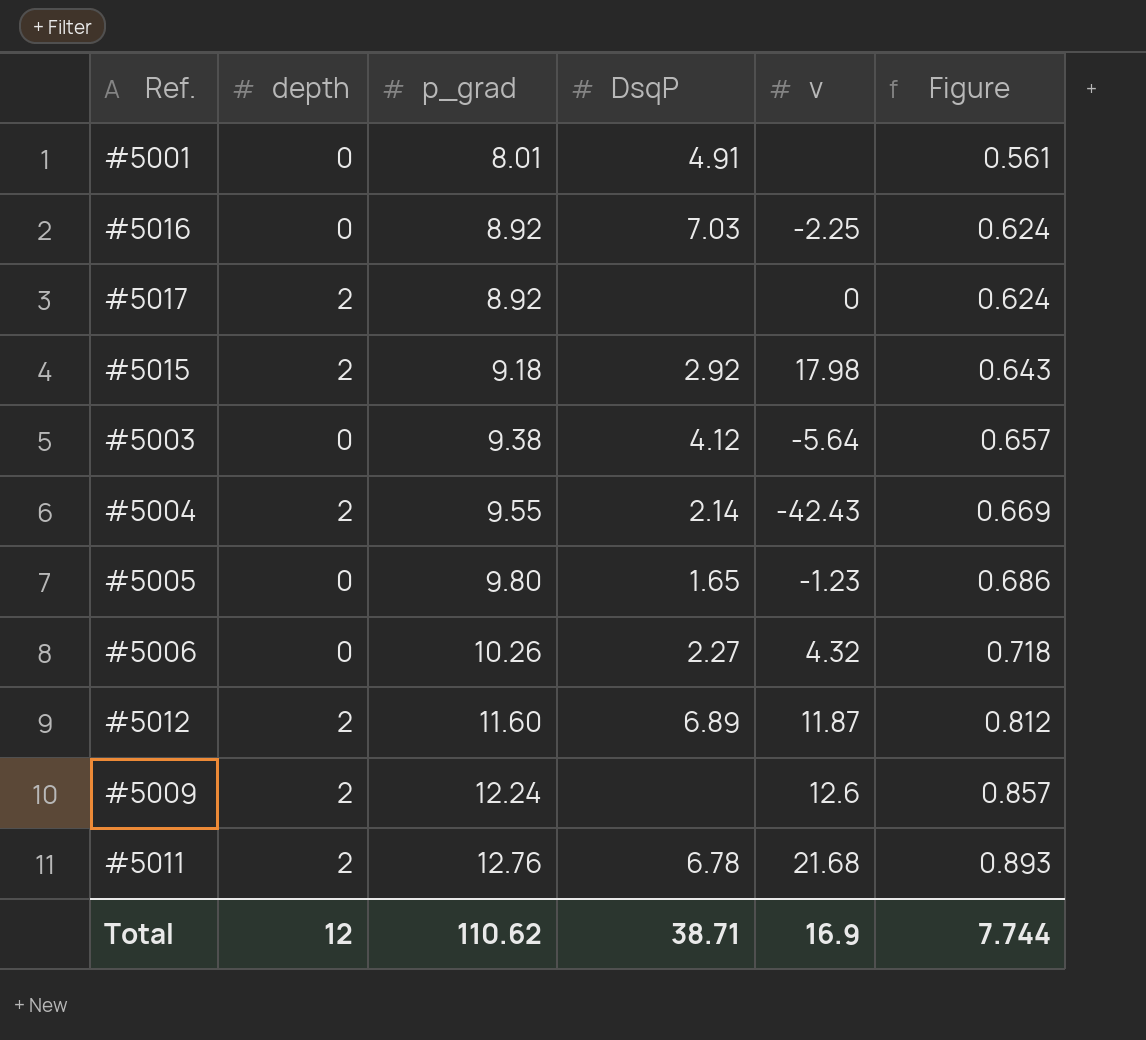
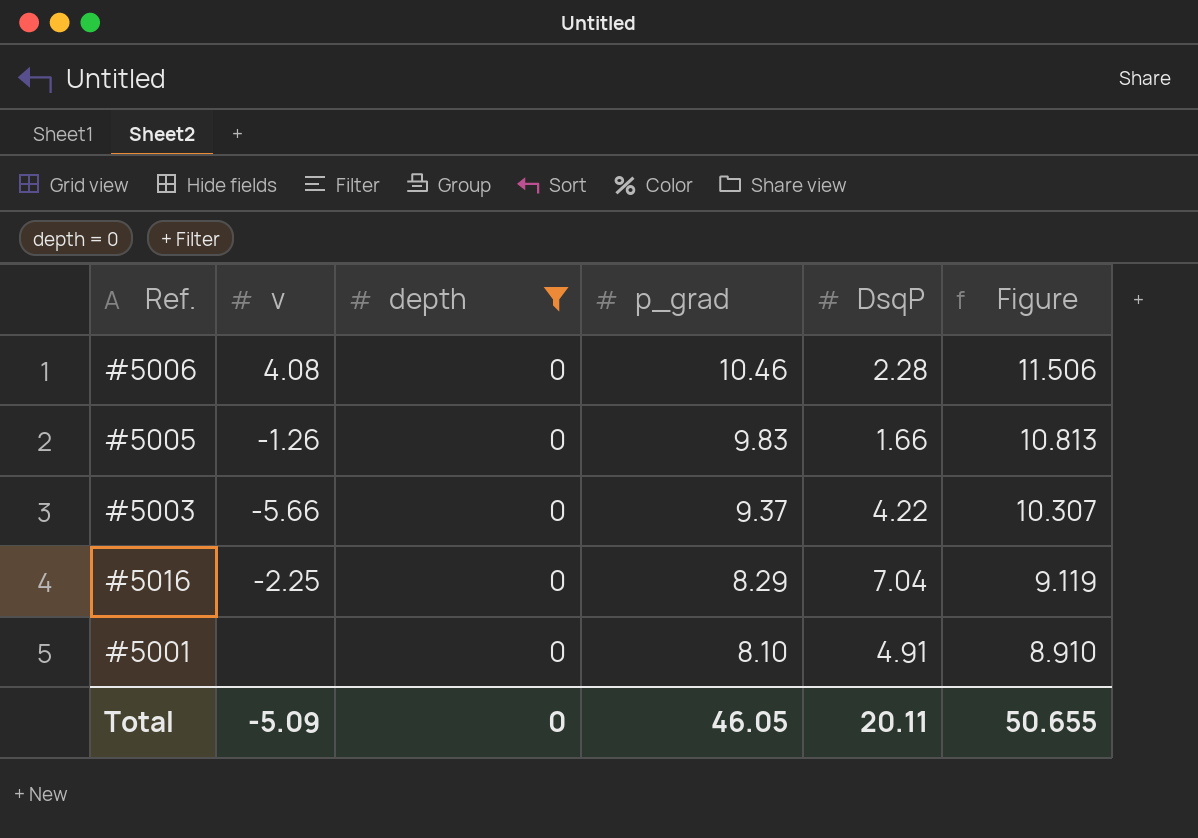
filter: none -> depth = 0
row order: p_grad ascending -> p_grad descending
column v | position: 5 -> 2
column Figure | formula: [p_grad] * 0.07 -> [p_grad] * 1.1
#5006 | v: 4.32 -> 4.08
#5006 | p_grad: 10.26 -> 10.46
#5006 | DsqP: 2.27 -> 2.28
#5005 | v: -1.23 -> -1.26
#5005 | p_grad: 9.80 -> 9.83
#5005 | DsqP: 1.65 -> 1.66
#5003 | v: -5.64 -> -5.66
#5003 | p_grad: 9.38 -> 9.37
#5003 | DsqP: 4.12 -> 4.22
#5016 | p_grad: 8.92 -> 8.29
#5016 | DsqP: 7.03 -> 7.04
#5001 | p_grad: 8.01 -> 8.10
Total | v: 16.9 -> -5.09
Total | depth: 12 -> 0
Total | p_grad: 110.62 -> 46.05
Total | DsqP: 38.71 -> 20.11
Total | Figure: 7.744 -> 50.655

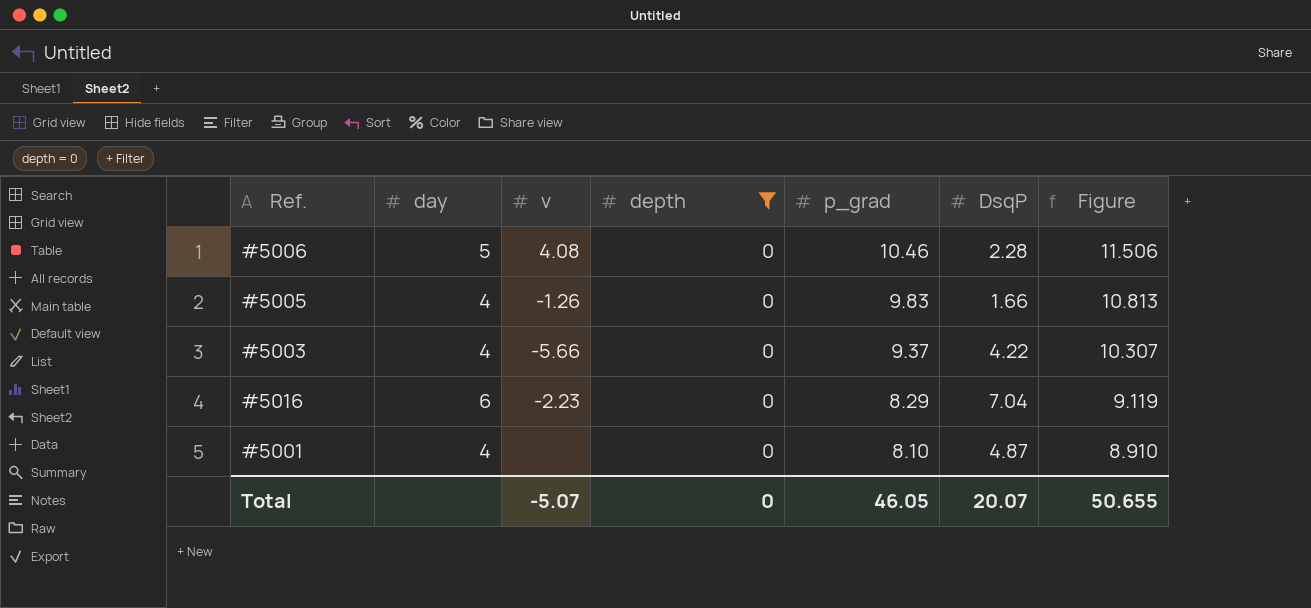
column day | position: none -> 2
#5016 | v: -2.25 -> -2.23
#5001 | DsqP: 4.91 -> 4.87
Total | v: -5.09 -> -5.07
Total | DsqP: 20.11 -> 20.07

